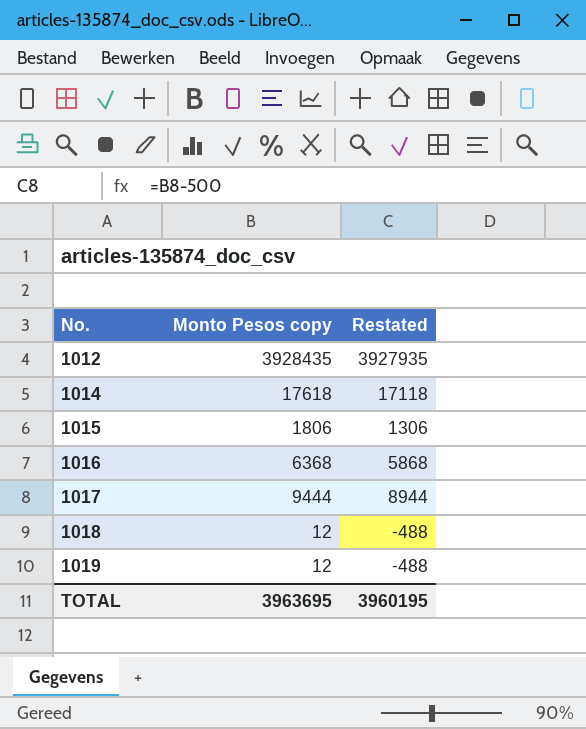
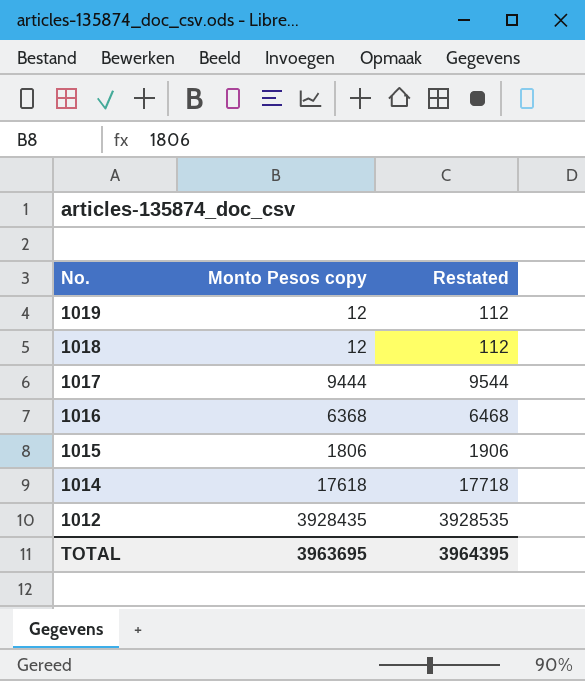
row order: No. ascending -> No. descending
column Restated | formula: [Monto Pesos copy] - 500 -> [Monto Pesos copy] + 100
TOTAL | Restated: 3960195 -> 3964395

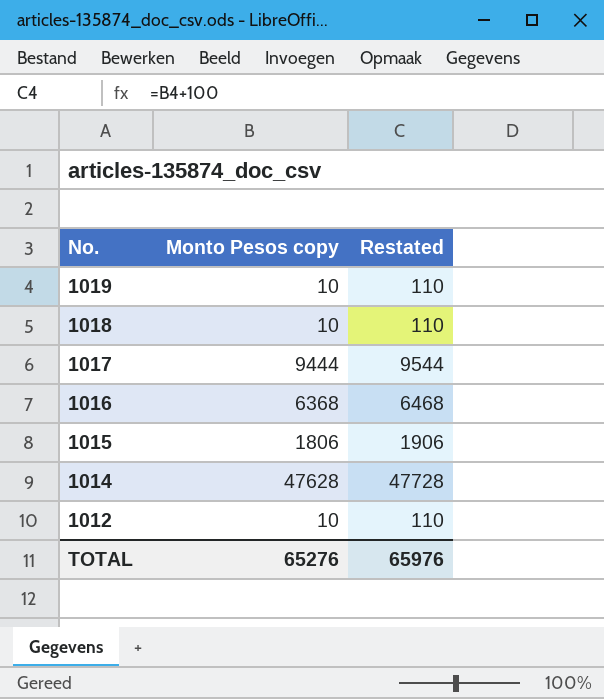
1019 | Monto Pesos copy: 12 -> 10
1019 | Restated: 112 -> 110
1018 | Monto Pesos copy: 12 -> 10
1018 | Restated: 112 -> 110
1014 | Monto Pesos copy: 17618 -> 47628
1014 | Restated: 17718 -> 47728
1012 | Monto Pesos copy: 3928435 -> 10
1012 | Restated: 3928535 -> 110
TOTAL | Monto Pesos copy: 3963695 -> 65276
TOTAL | Restated: 3964395 -> 65976

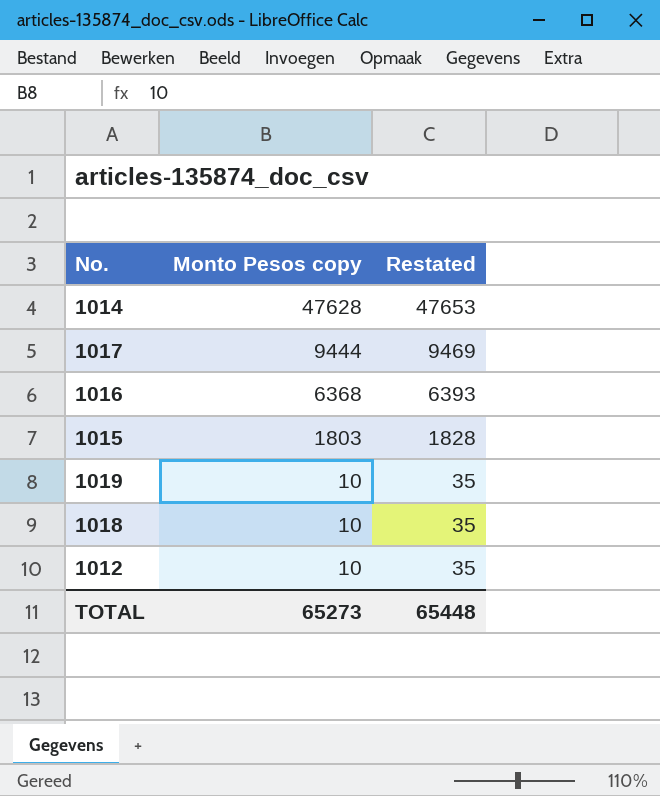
row order: No. descending -> Monto Pesos copy descending
column Restated | formula: [Monto Pesos copy] + 100 -> [Monto Pesos copy] + 25
1015 | Monto Pesos copy: 1806 -> 1803
TOTAL | Monto Pesos copy: 65276 -> 65273
TOTAL | Restated: 65976 -> 65448

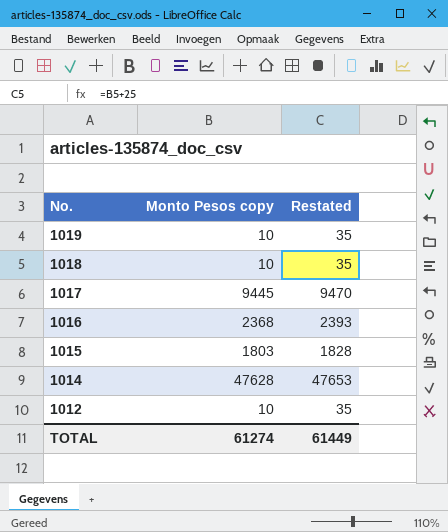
row order: Monto Pesos copy descending -> No. descending
1017 | Monto Pesos copy: 9444 -> 9445
1017 | Restated: 9469 -> 9470
1016 | Monto Pesos copy: 6368 -> 2368
1016 | Restated: 6393 -> 2393
TOTAL | Monto Pesos copy: 65273 -> 61274
TOTAL | Restated: 65448 -> 61449

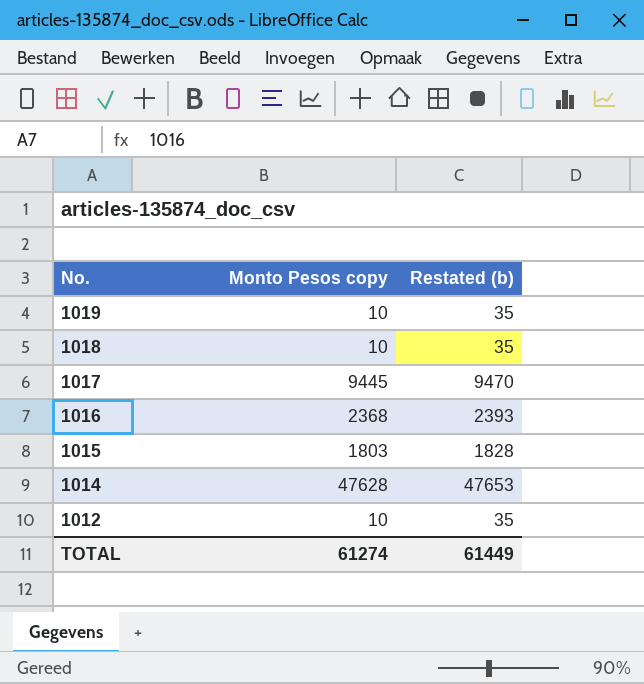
column name: Restated -> Restated (b)

